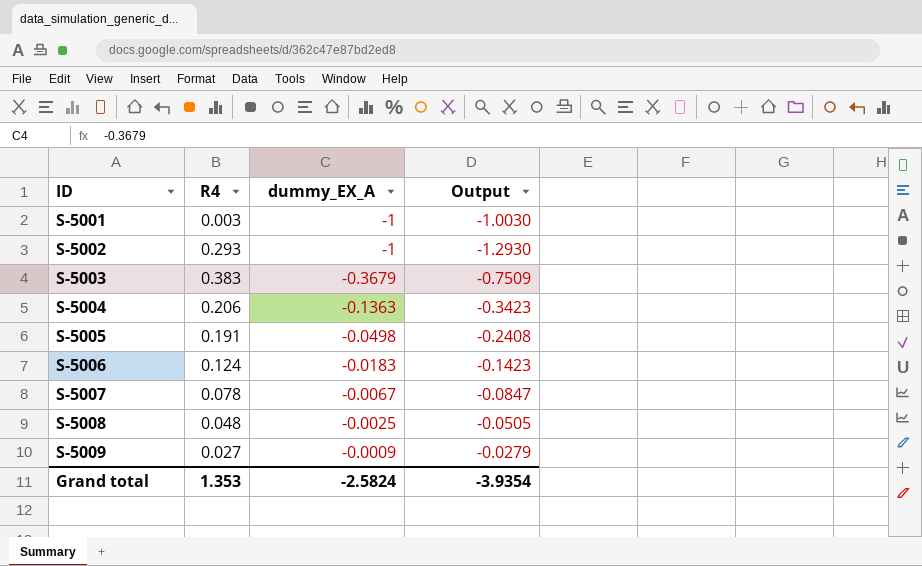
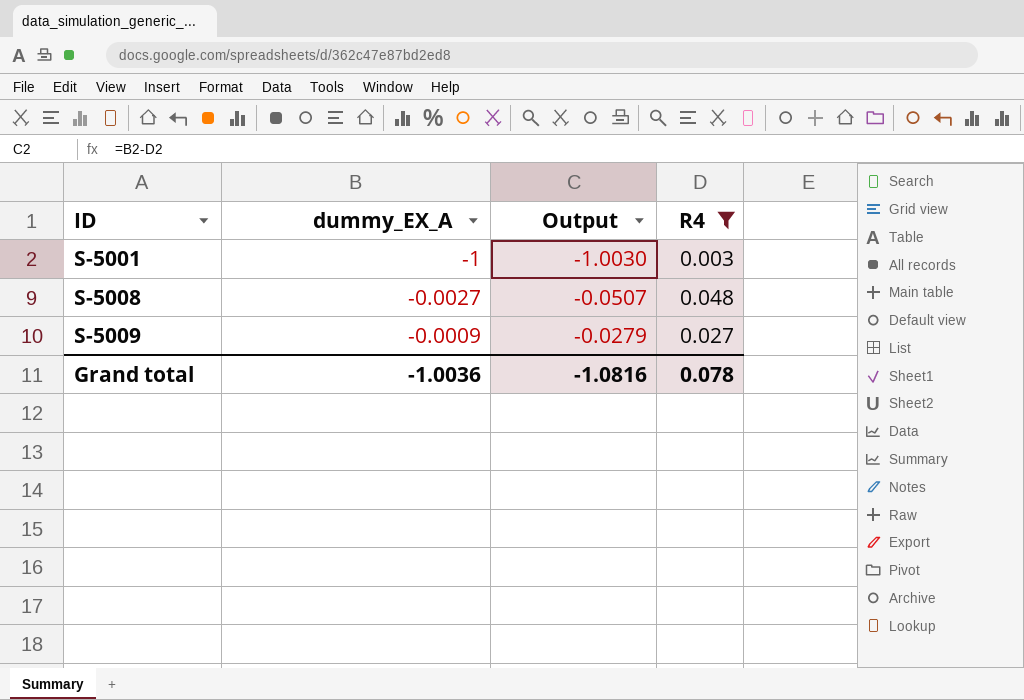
filter: none -> R4 <= 0.048
column R4 | position: 2 -> 4
S-5008 | dummy_EX_A: -0.0025 -> -0.0027
S-5008 | Output: -0.0505 -> -0.0507
Grand total | dummy_EX_A: -2.5824 -> -1.0036
Grand total | Output: -3.9354 -> -1.0816
Grand total | R4: 1.353 -> 0.078

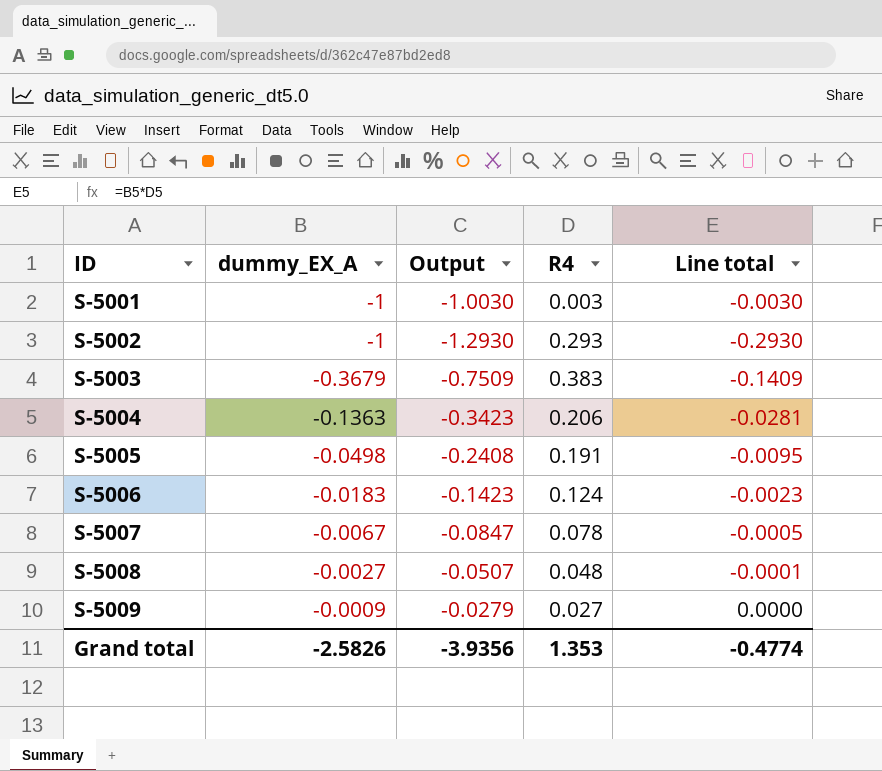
filter: R4 <= 0.048 -> none
column Line total | formula: none -> [dummy_EX_A] * [R4]
Grand total | dummy_EX_A: -1.0036 -> -2.5826
Grand total | Output: -1.0816 -> -3.9356
Grand total | R4: 0.078 -> 1.353

